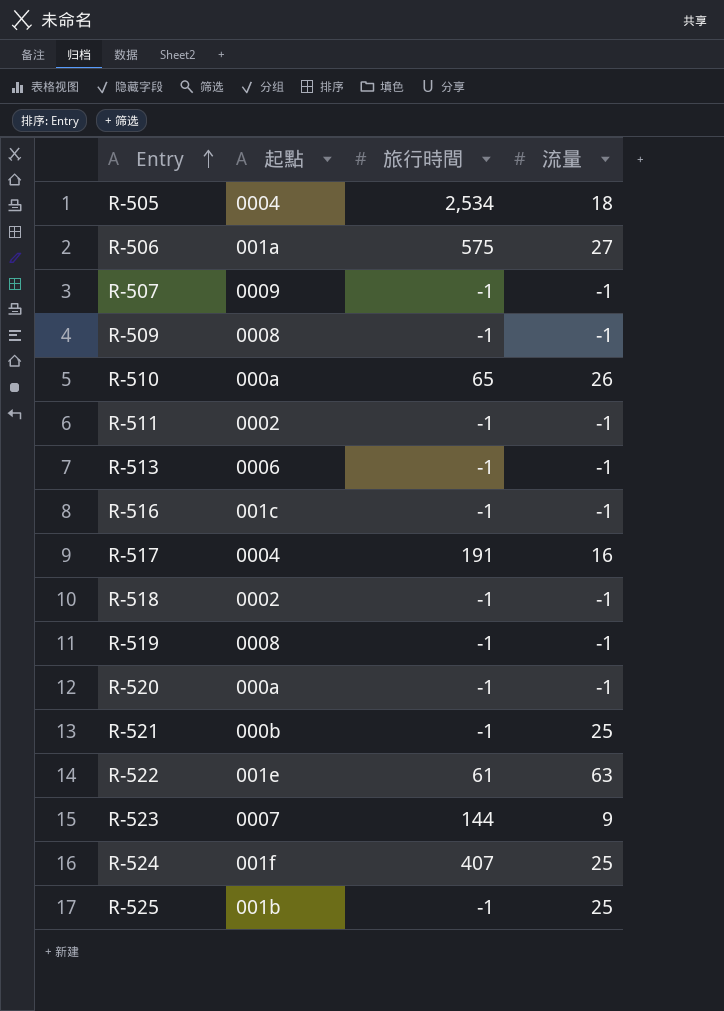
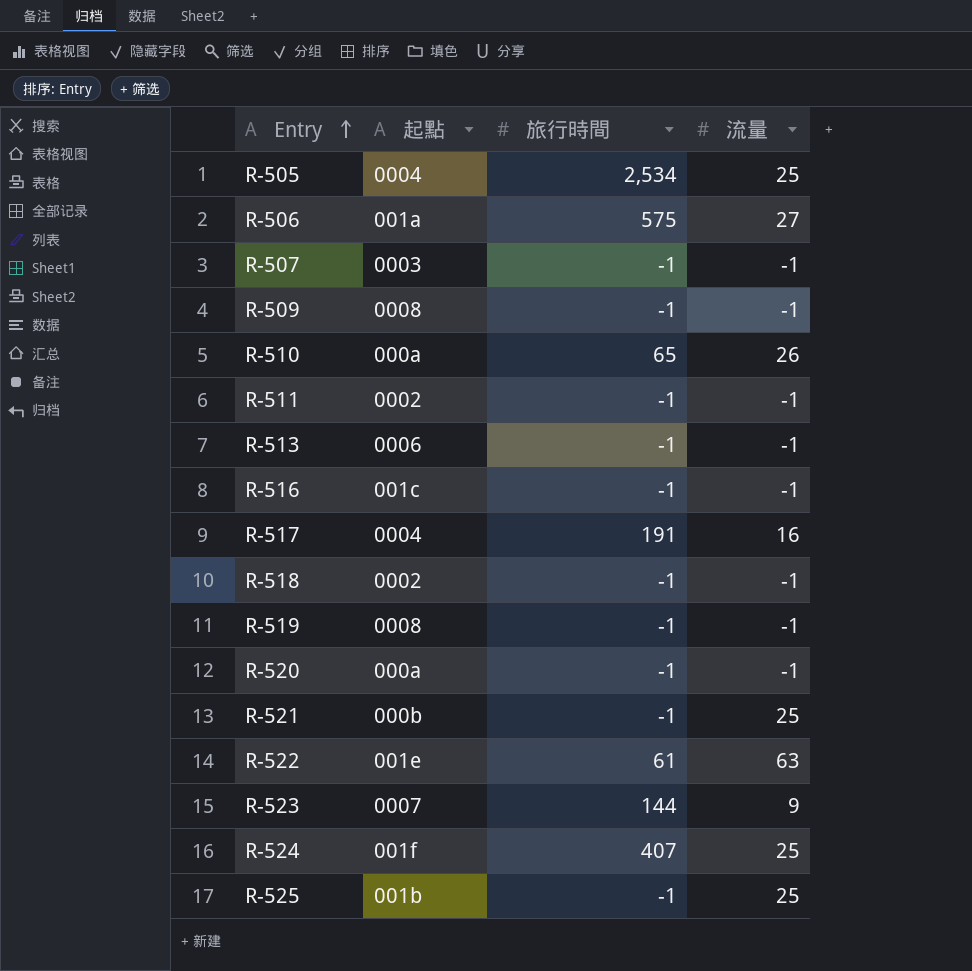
R-505 | 流量: 18 -> 25
R-507 | 起點: 0009 -> 0003

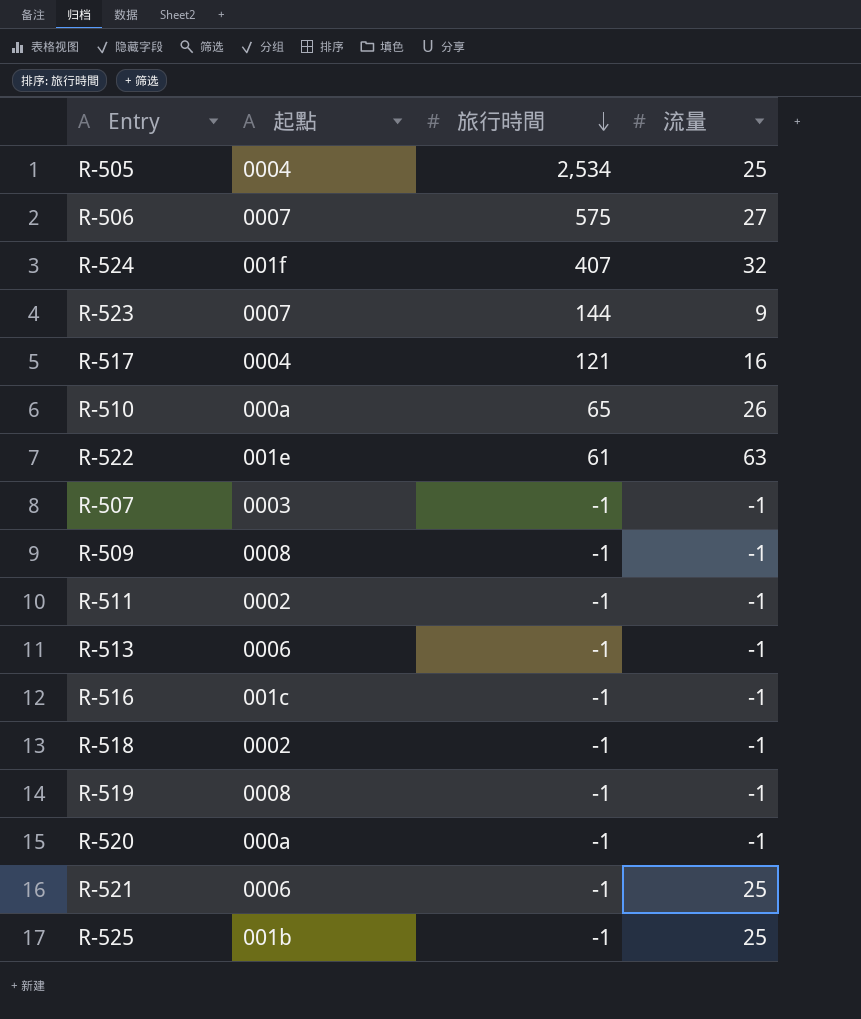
row order: Entry ascending -> 旅行時間 descending
R-506 | 起點: 001a -> 0007
R-524 | 流量: 25 -> 32
R-517 | 旅行時間: 191 -> 121
R-521 | 起點: 000b -> 0006

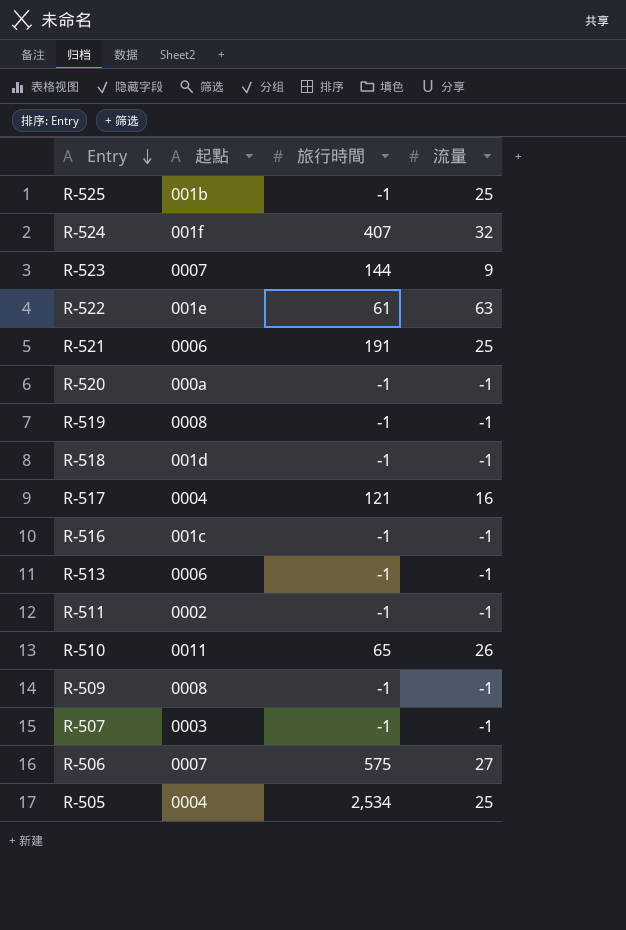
row order: 旅行時間 descending -> Entry descending
R-521 | 旅行時間: -1 -> 191
R-518 | 起點: 0002 -> 001d
R-510 | 起點: 000a -> 0011

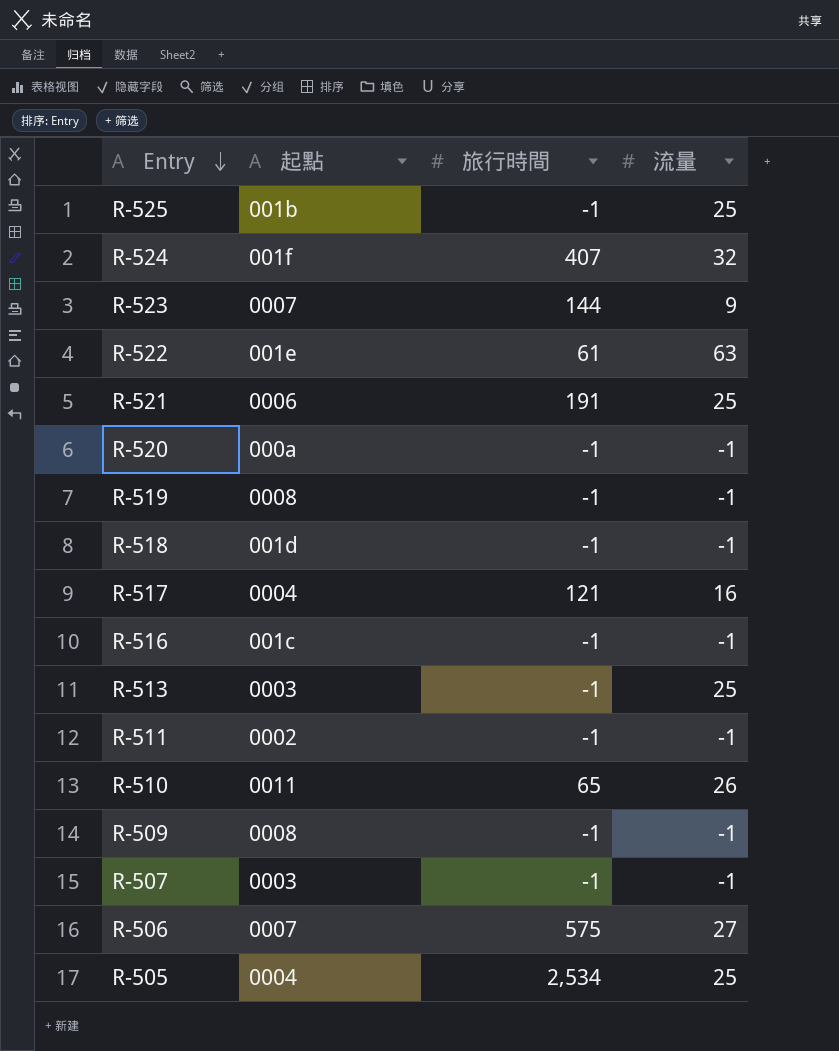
R-513 | 起點: 0006 -> 0003
R-513 | 流量: -1 -> 25

